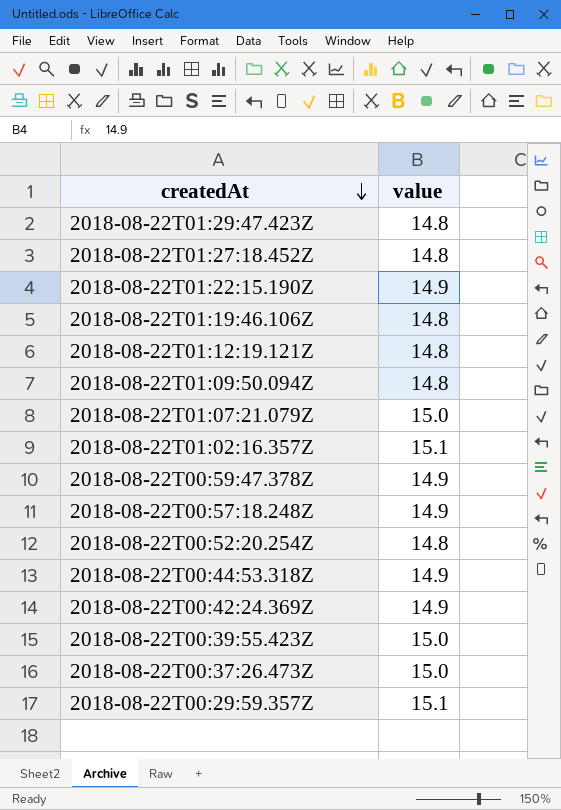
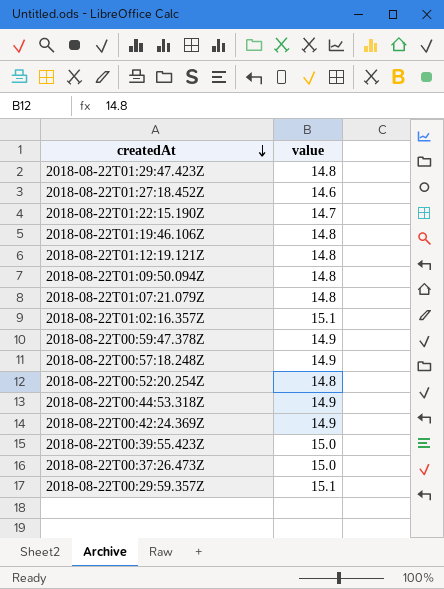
2018-08-22T01:27:18.452Z | value: 14.8 -> 14.6
2018-08-22T01:22:15.190Z | value: 14.9 -> 14.7
2018-08-22T01:07:21.079Z | value: 15.0 -> 14.8

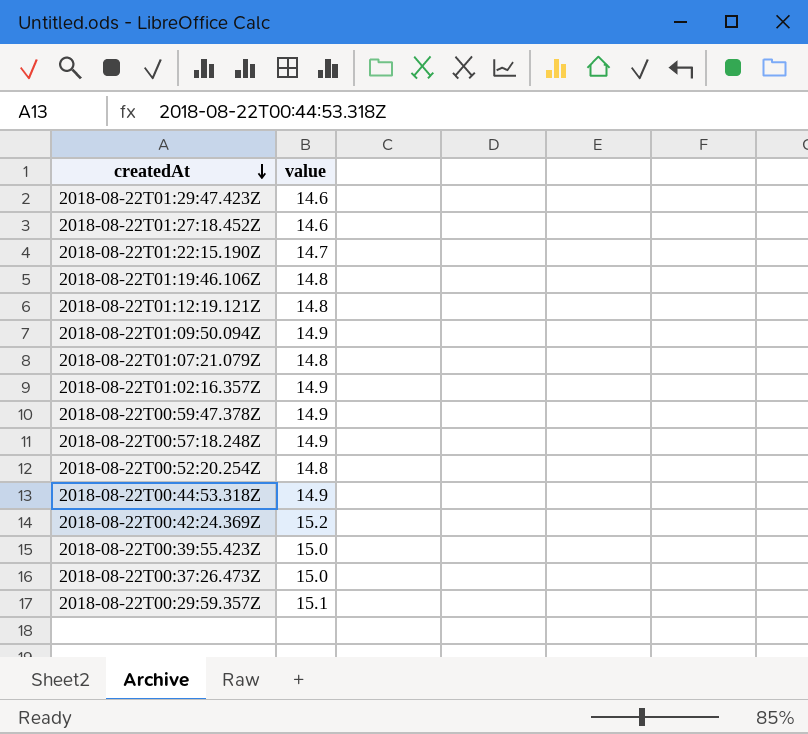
2018-08-22T01:29:47.423Z | value: 14.8 -> 14.6
2018-08-22T01:09:50.094Z | value: 14.8 -> 14.9
2018-08-22T01:02:16.357Z | value: 15.1 -> 14.9
2018-08-22T00:42:24.369Z | value: 14.9 -> 15.2

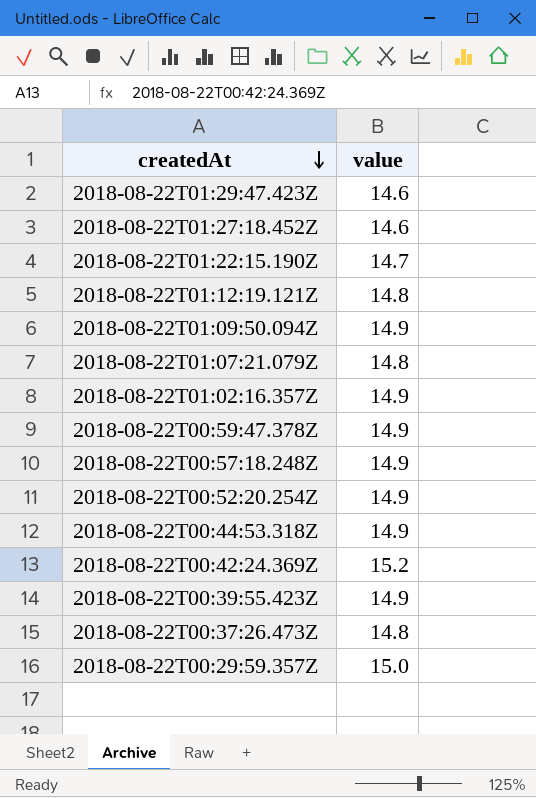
row 2018-08-22T01:19:46.106Z: 14.8 -> none
2018-08-22T00:52:20.254Z | value: 14.8 -> 14.9
2018-08-22T00:39:55.423Z | value: 15.0 -> 14.9
2018-08-22T00:37:26.473Z | value: 15.0 -> 14.8
2018-08-22T00:29:59.357Z | value: 15.1 -> 15.0

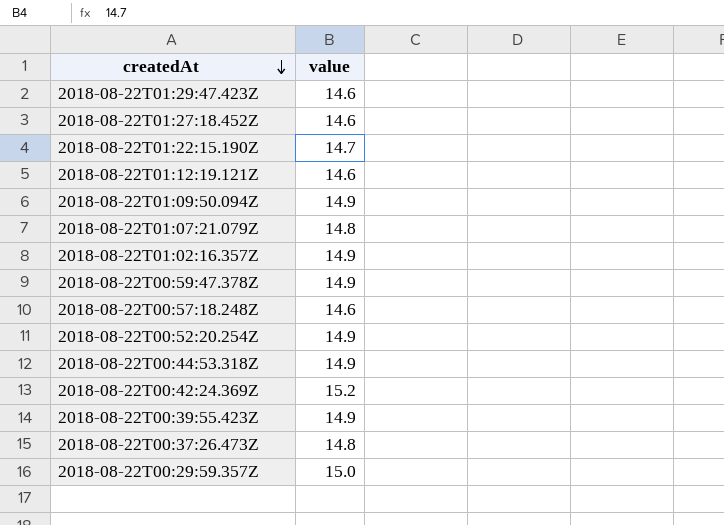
2018-08-22T01:12:19.121Z | value: 14.8 -> 14.6
2018-08-22T00:57:18.248Z | value: 14.9 -> 14.6

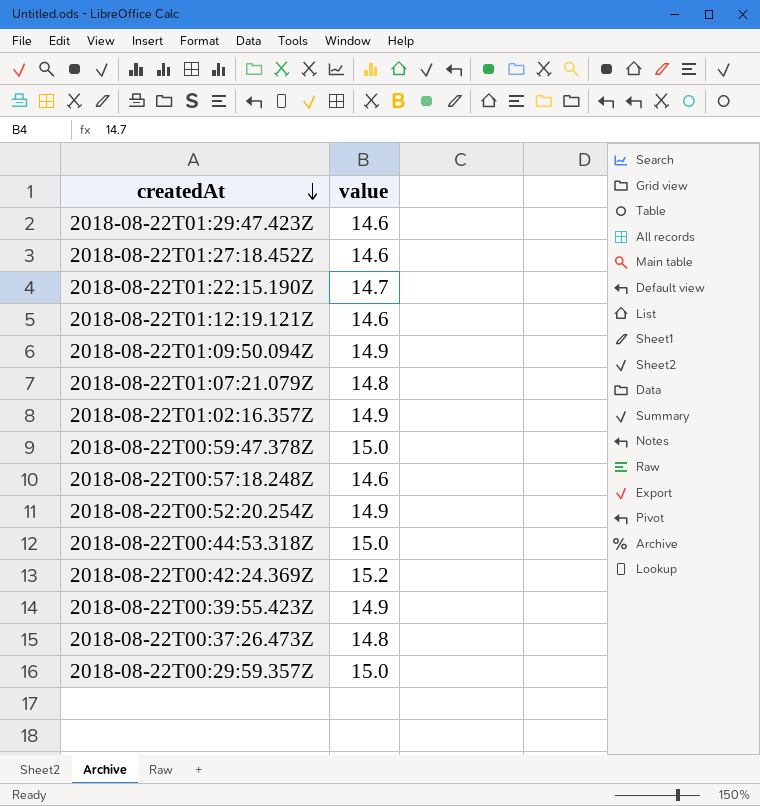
2018-08-22T00:59:47.378Z | value: 14.9 -> 15.0
2018-08-22T00:44:53.318Z | value: 14.9 -> 15.0

